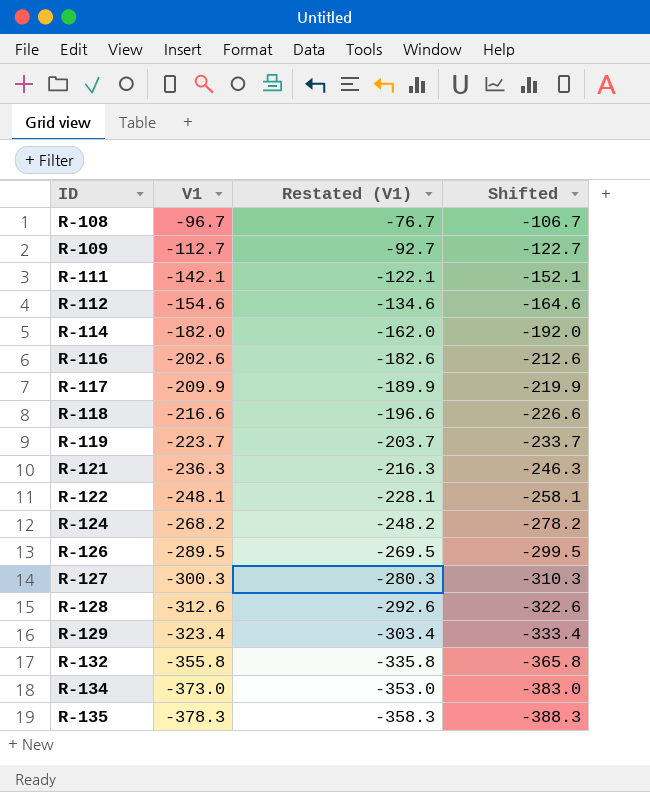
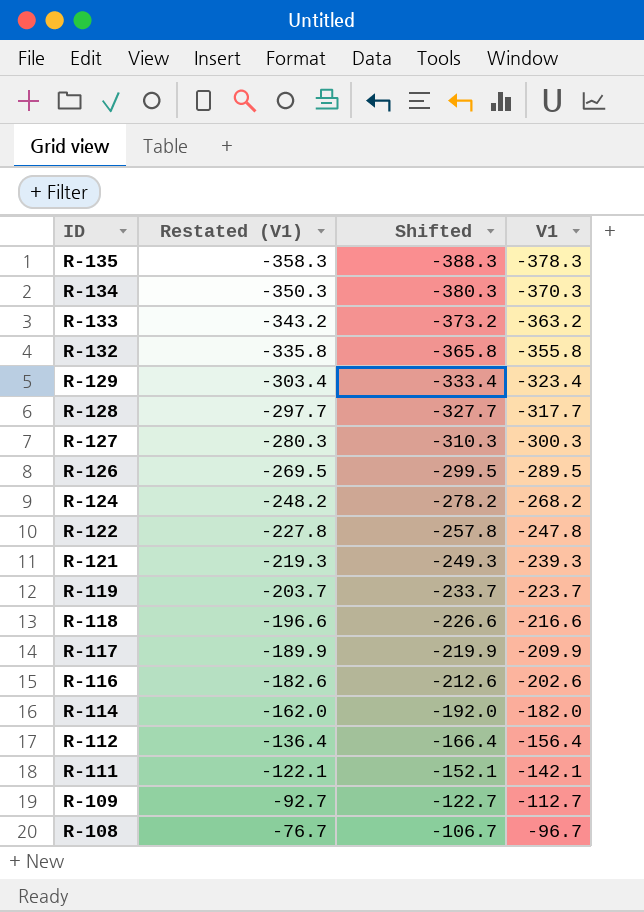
row order: ID ascending -> ID descending
column V1 | position: 2 -> 4
R-134 | Restated (V1): -353.0 -> -350.3
R-134 | Shifted: -383.0 -> -380.3
R-134 | V1: -373.0 -> -370.3
row R-133: none -> -343.2 | -373.2 | -363.2
R-128 | Restated (V1): -292.6 -> -297.7
R-128 | Shifted: -322.6 -> -327.7
R-128 | V1: -312.6 -> -317.7
R-122 | Restated (V1): -228.1 -> -227.8
R-122 | Shifted: -258.1 -> -257.8
R-122 | V1: -248.1 -> -247.8
R-121 | Restated (V1): -216.3 -> -219.3
R-121 | Shifted: -246.3 -> -249.3
R-121 | V1: -236.3 -> -239.3
R-112 | Restated (V1): -134.6 -> -136.4
R-112 | Shifted: -164.6 -> -166.4
R-112 | V1: -154.6 -> -156.4

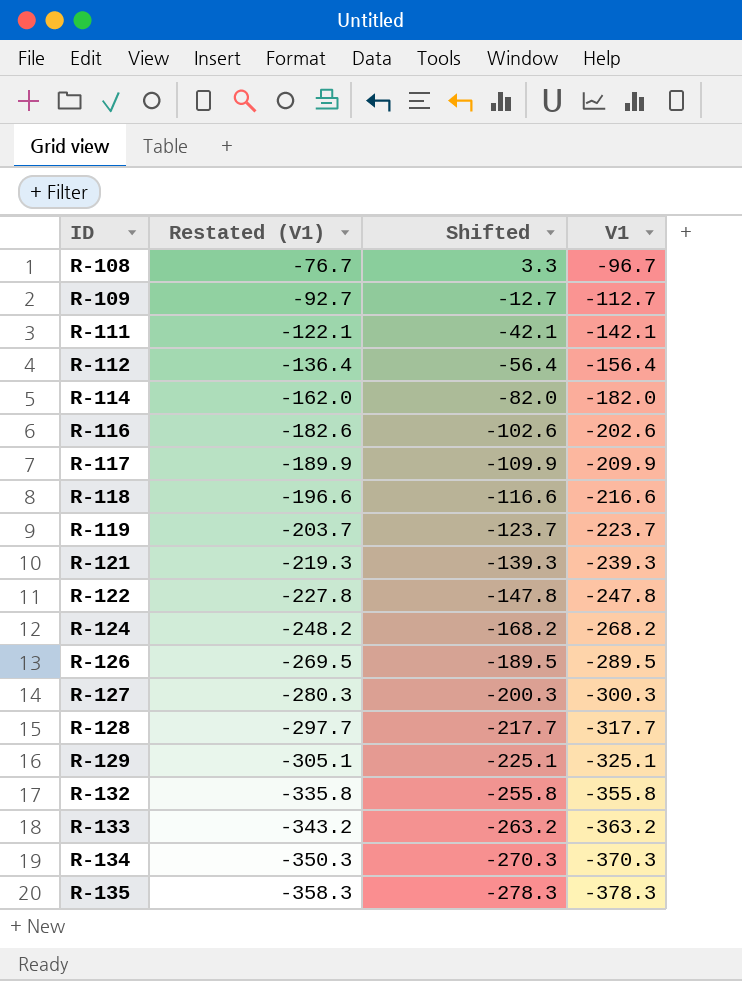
row order: ID descending -> ID ascending
column Shifted | formula: [V1] - 10 -> [V1] + 100
R-129 | Restated (V1): -303.4 -> -305.1
R-129 | V1: -323.4 -> -325.1

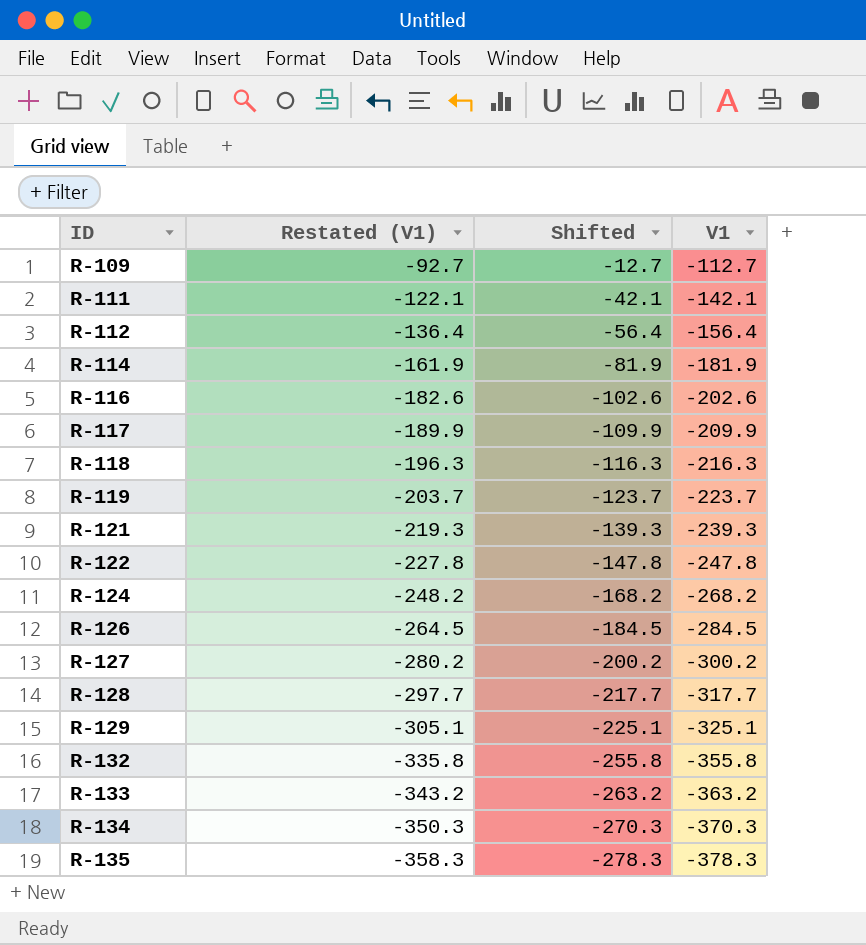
row R-108: -76.7 | 3.3 | -96.7 -> none
R-114 | Restated (V1): -162.0 -> -161.9
R-114 | Shifted: -82.0 -> -81.9
R-114 | V1: -182.0 -> -181.9
R-118 | Restated (V1): -196.6 -> -196.3
R-118 | Shifted: -116.6 -> -116.3
R-118 | V1: -216.6 -> -216.3
R-126 | Restated (V1): -269.5 -> -264.5
R-126 | Shifted: -189.5 -> -184.5
R-126 | V1: -289.5 -> -284.5
R-127 | Restated (V1): -280.3 -> -280.2
R-127 | Shifted: -200.3 -> -200.2
R-127 | V1: -300.3 -> -300.2

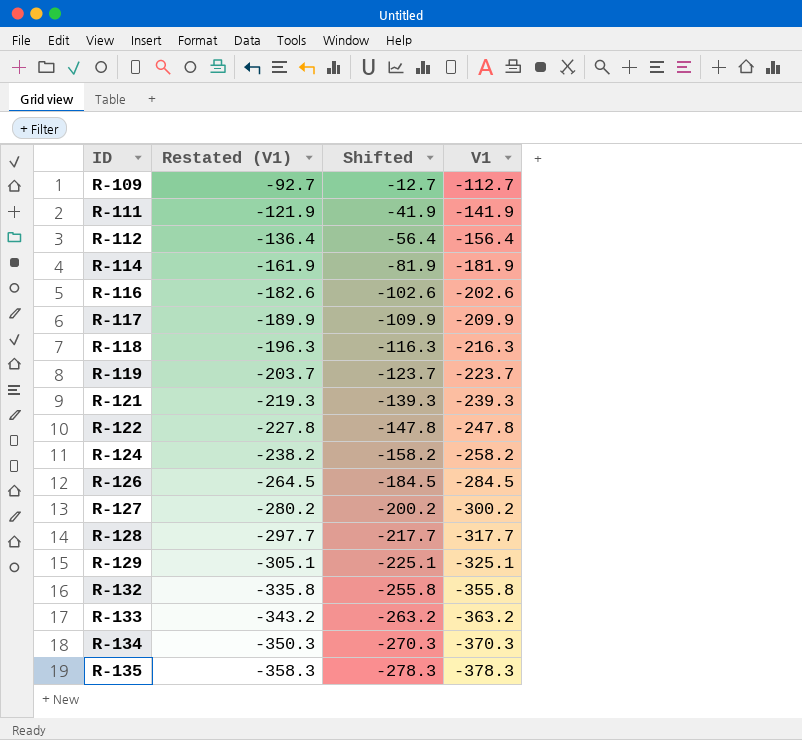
R-111 | Restated (V1): -122.1 -> -121.9
R-111 | Shifted: -42.1 -> -41.9
R-111 | V1: -142.1 -> -141.9
R-124 | Restated (V1): -248.2 -> -238.2
R-124 | Shifted: -168.2 -> -158.2
R-124 | V1: -268.2 -> -258.2

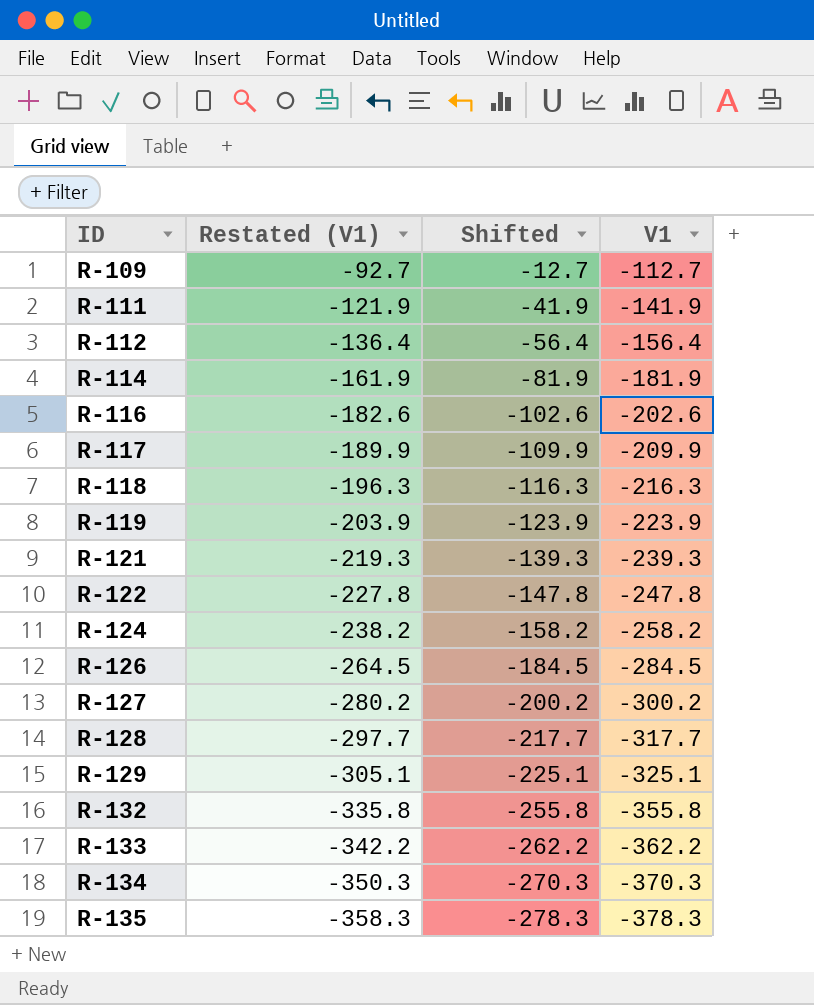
R-119 | Restated (V1): -203.7 -> -203.9
R-119 | Shifted: -123.7 -> -123.9
R-119 | V1: -223.7 -> -223.9
R-133 | Restated (V1): -343.2 -> -342.2
R-133 | Shifted: -263.2 -> -262.2
R-133 | V1: -363.2 -> -362.2

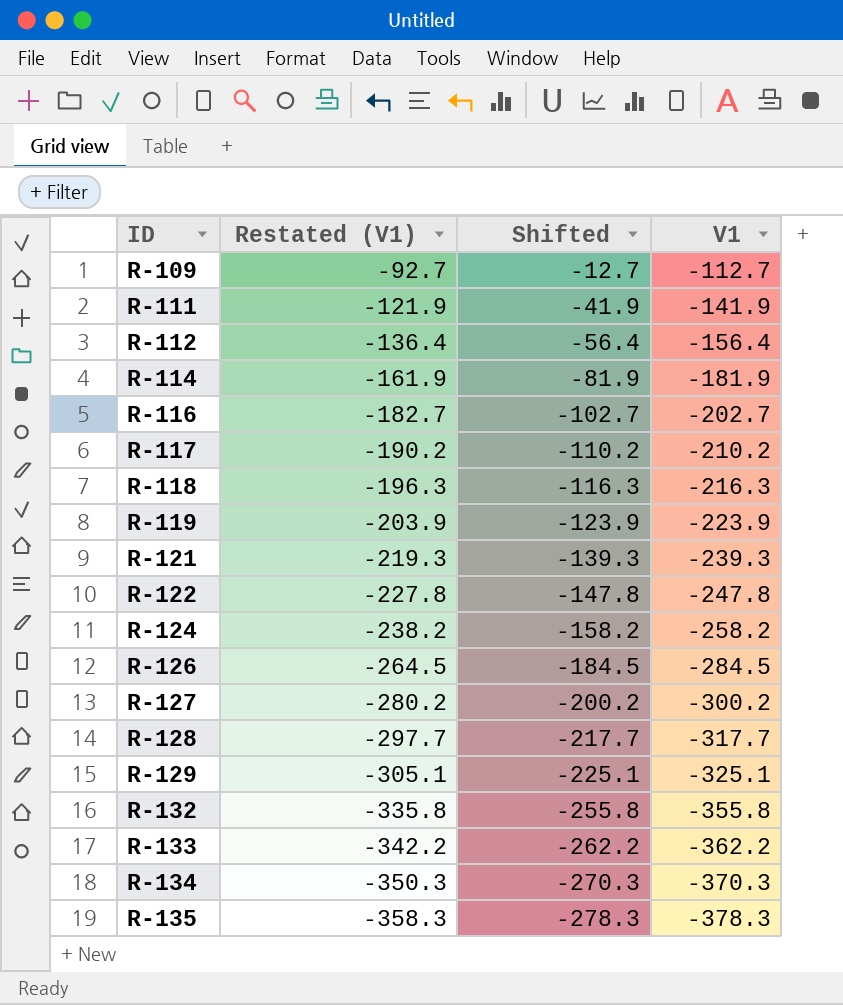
R-116 | Restated (V1): -182.6 -> -182.7
R-116 | Shifted: -102.6 -> -102.7
R-116 | V1: -202.6 -> -202.7
R-117 | Restated (V1): -189.9 -> -190.2
R-117 | Shifted: -109.9 -> -110.2
R-117 | V1: -209.9 -> -210.2

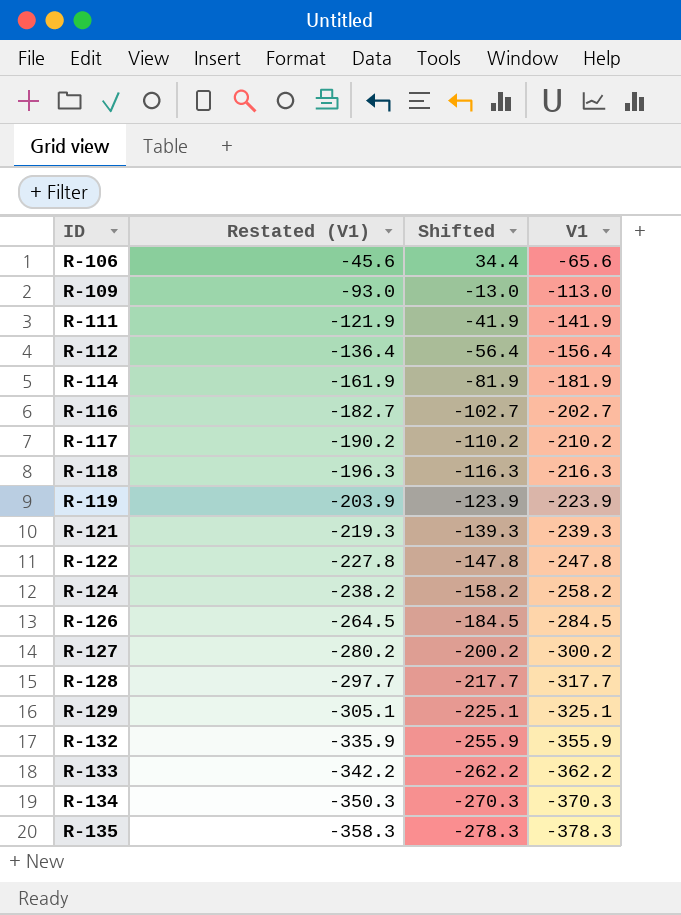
row R-106: none -> -45.6 | 34.4 | -65.6
R-109 | Restated (V1): -92.7 -> -93.0
R-109 | Shifted: -12.7 -> -13.0
R-109 | V1: -112.7 -> -113.0
R-132 | Restated (V1): -335.8 -> -335.9
R-132 | Shifted: -255.8 -> -255.9
R-132 | V1: -355.8 -> -355.9

